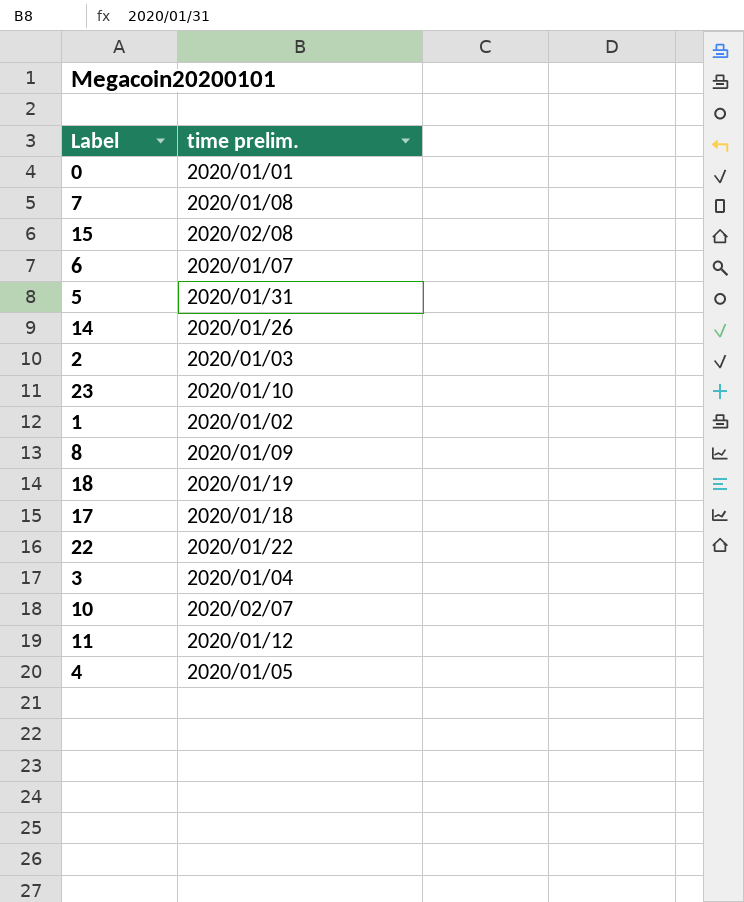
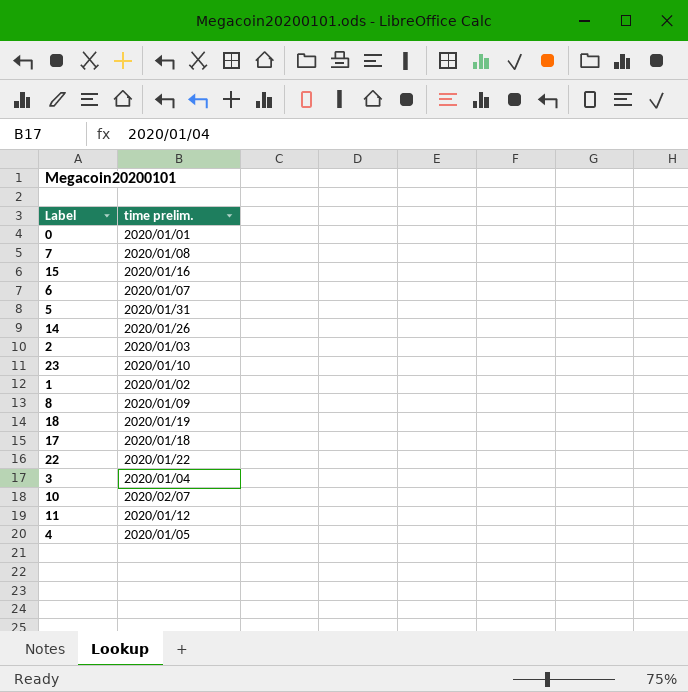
15 | time prelim.: 2020/02/08 -> 2020/01/16

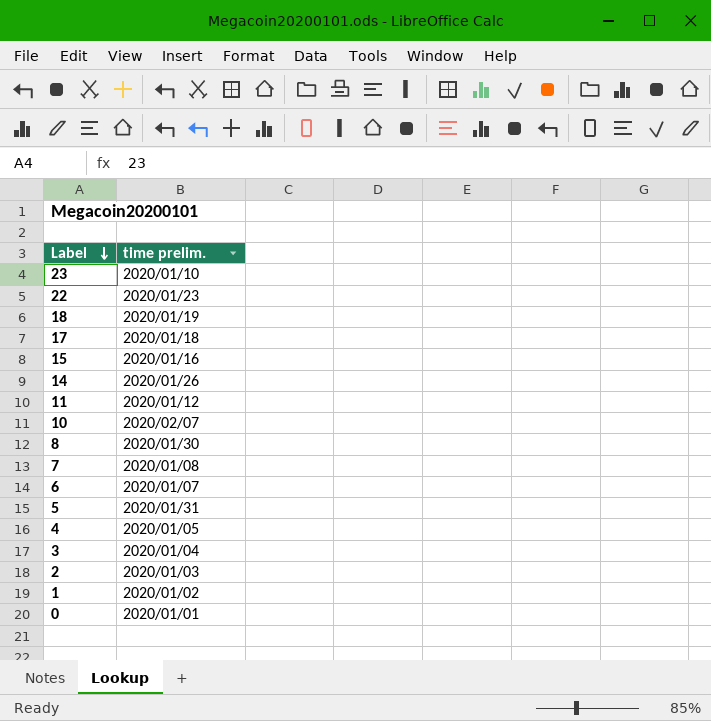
row order: none -> Label descending
22 | time prelim.: 2020/01/22 -> 2020/01/23
8 | time prelim.: 2020/01/09 -> 2020/01/30

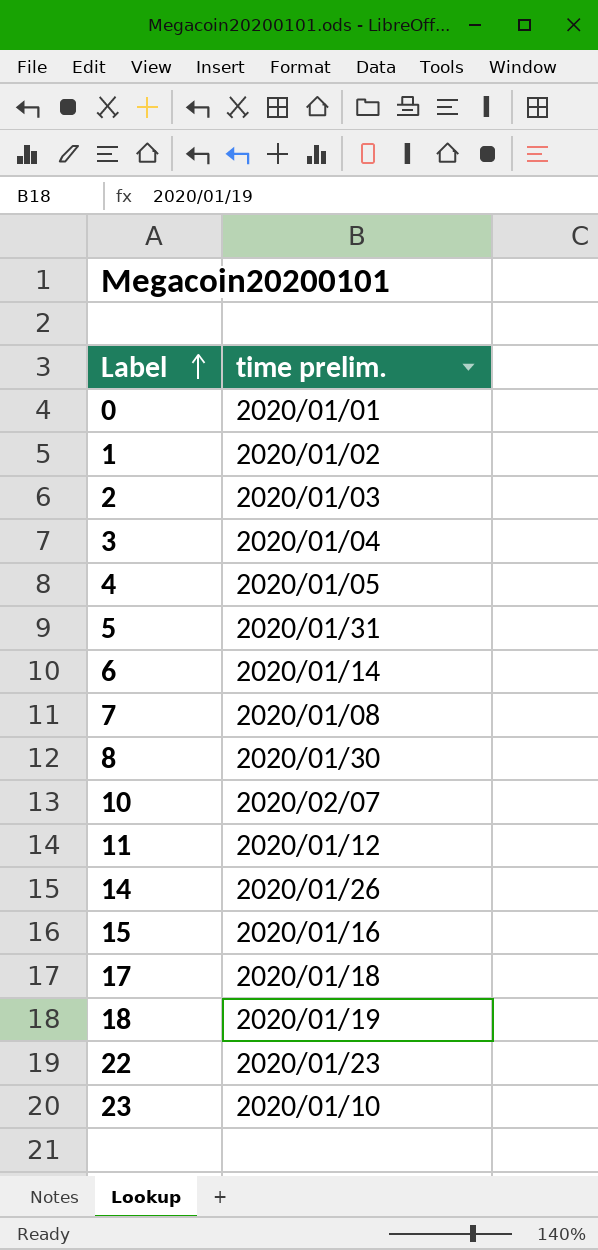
row order: Label descending -> Label ascending
6 | time prelim.: 2020/01/07 -> 2020/01/14

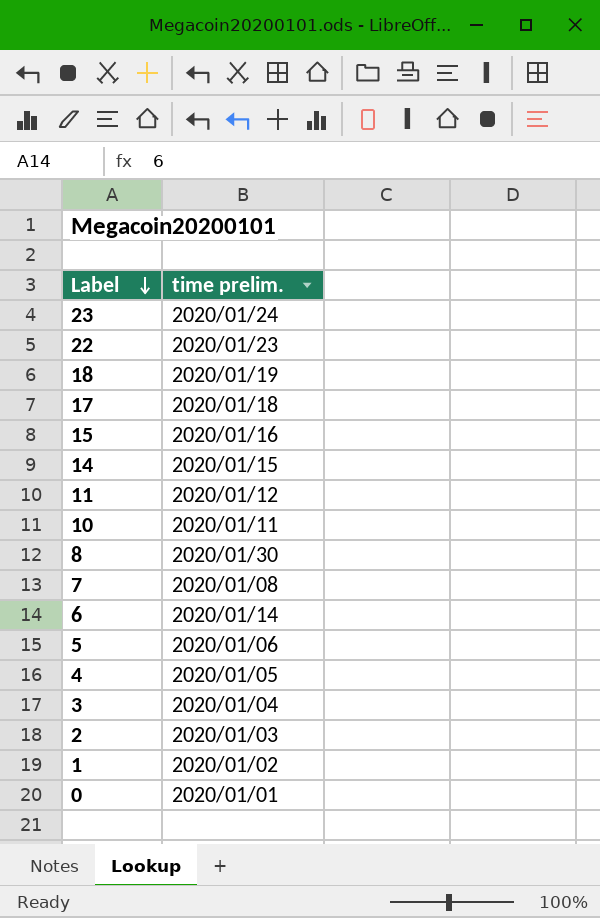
row order: Label ascending -> Label descending
23 | time prelim.: 2020/01/10 -> 2020/01/24
14 | time prelim.: 2020/01/26 -> 2020/01/15
10 | time prelim.: 2020/02/07 -> 2020/01/11
5 | time prelim.: 2020/01/31 -> 2020/01/06

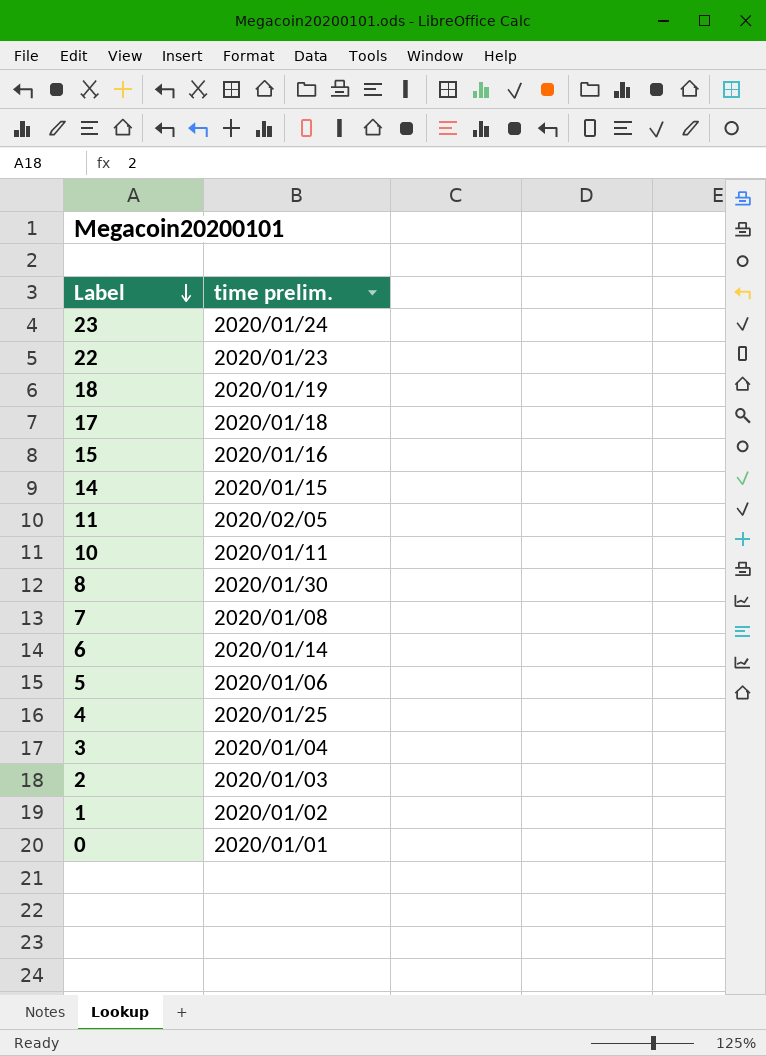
11 | time prelim.: 2020/01/12 -> 2020/02/05
4 | time prelim.: 2020/01/05 -> 2020/01/25

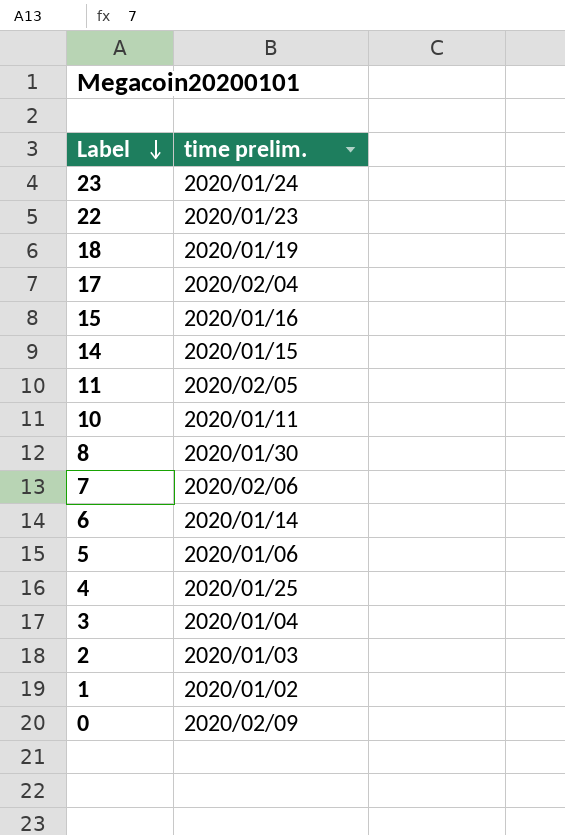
17 | time prelim.: 2020/01/18 -> 2020/02/04
7 | time prelim.: 2020/01/08 -> 2020/02/06
0 | time prelim.: 2020/01/01 -> 2020/02/09

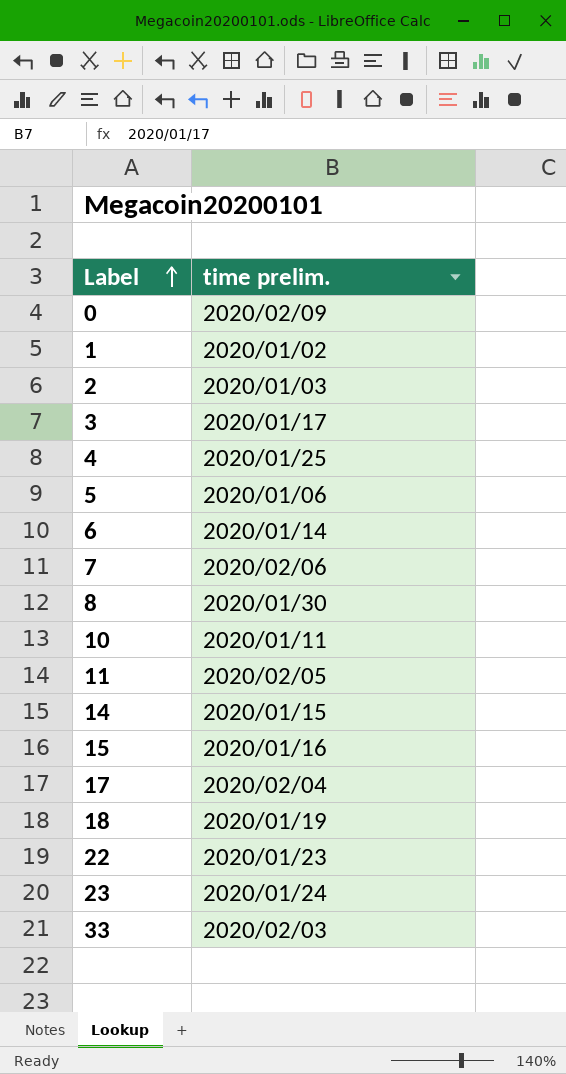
row order: Label descending -> Label ascending
3 | time prelim.: 2020/01/04 -> 2020/01/17
row 33: none -> 2020/02/03

